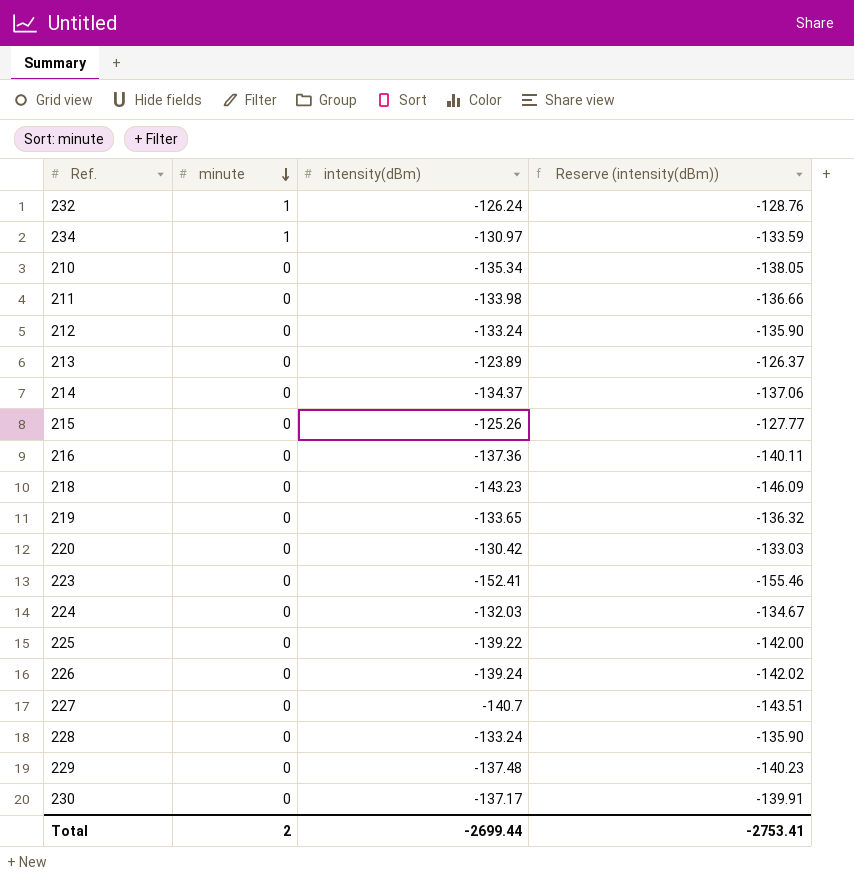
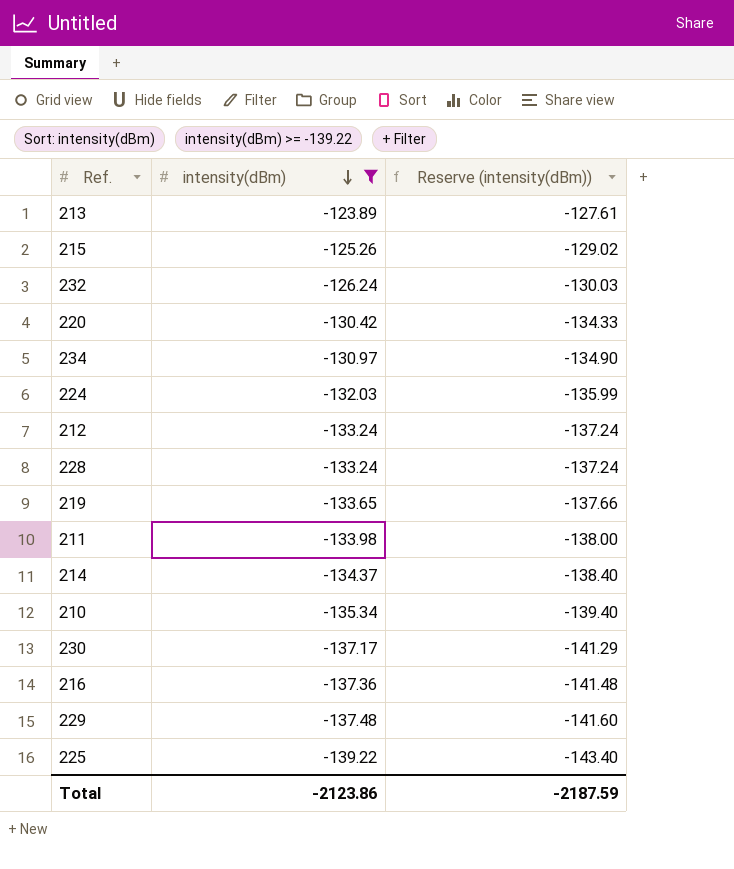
filter: none -> intensity(dBm) >= -139.22
row order: minute descending -> intensity(dBm) descending
column minute | position: 2 -> none
column Reserve (intensity(dBm)) | formula: [intensity(dBm)] * 1.02 -> [intensity(dBm)] * 1.03
Total | intensity(dBm): -2699.44 -> -2123.86
Total | Reserve (intensity(dBm)): -2753.41 -> -2187.59

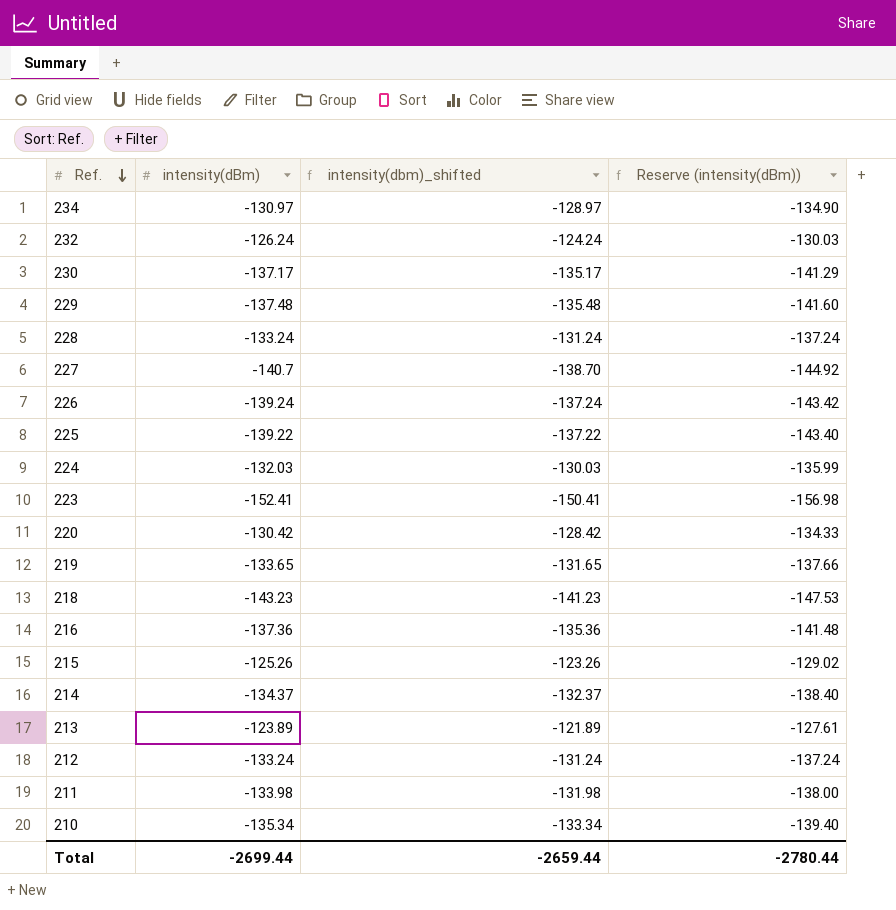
filter: intensity(dBm) >= -139.22 -> none
row order: intensity(dBm) descending -> Ref. descending
column intensity(dbm)_shifted | formula: none -> [intensity(dBm)] + 2
Total | intensity(dBm): -2123.86 -> -2699.44
Total | Reserve (intensity(dBm)): -2187.59 -> -2780.44

